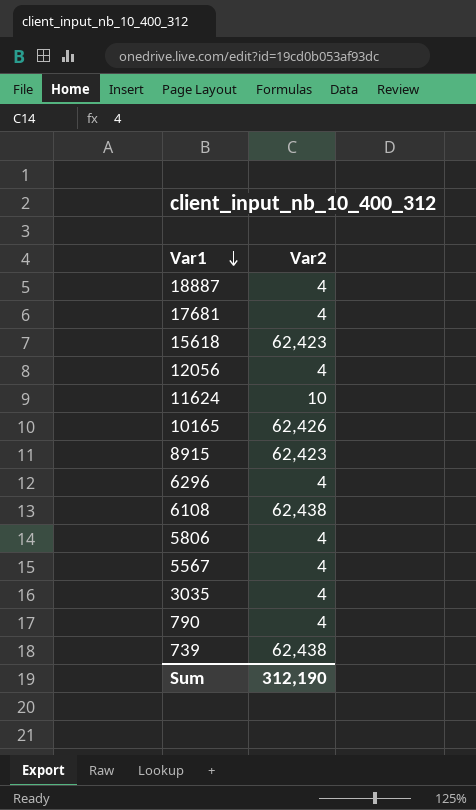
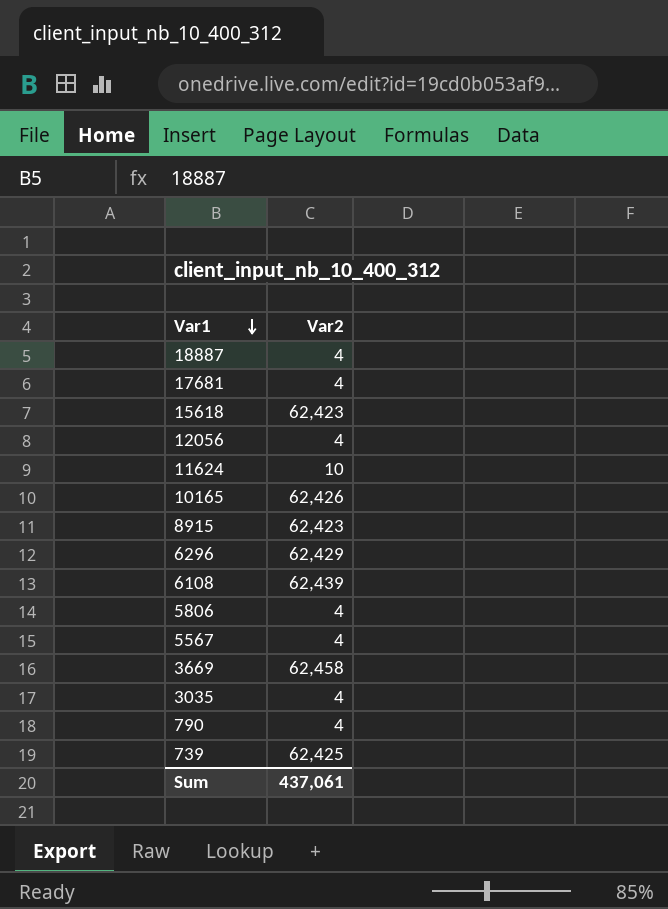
6296 | Var2: 4 -> 62,429
6108 | Var2: 62,438 -> 62,439
row 3669: none -> 62,458
739 | Var2: 62,438 -> 62,425
Sum | Var2: 312,190 -> 437,061

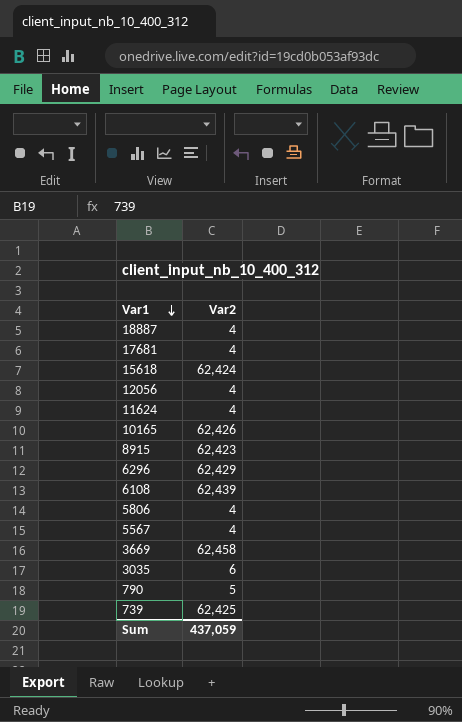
15618 | Var2: 62,423 -> 62,424
11624 | Var2: 10 -> 4
3035 | Var2: 4 -> 6
790 | Var2: 4 -> 5
Sum | Var2: 437,061 -> 437,059

